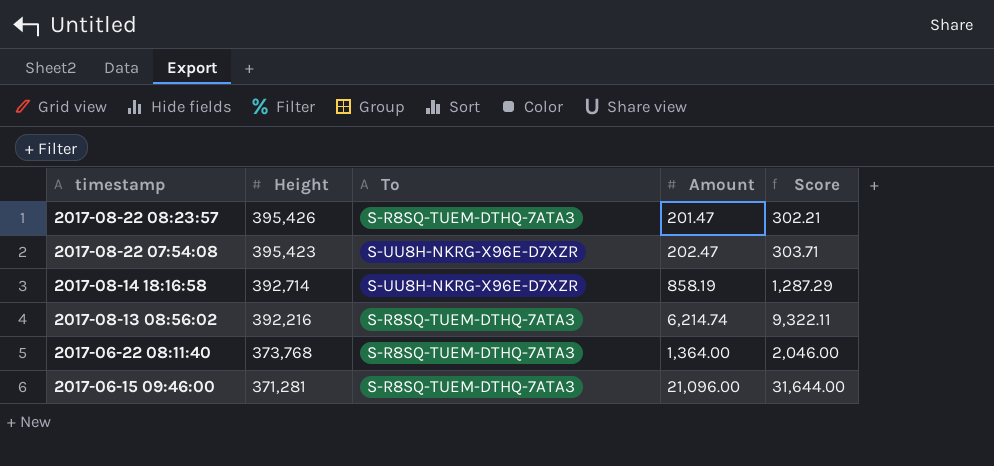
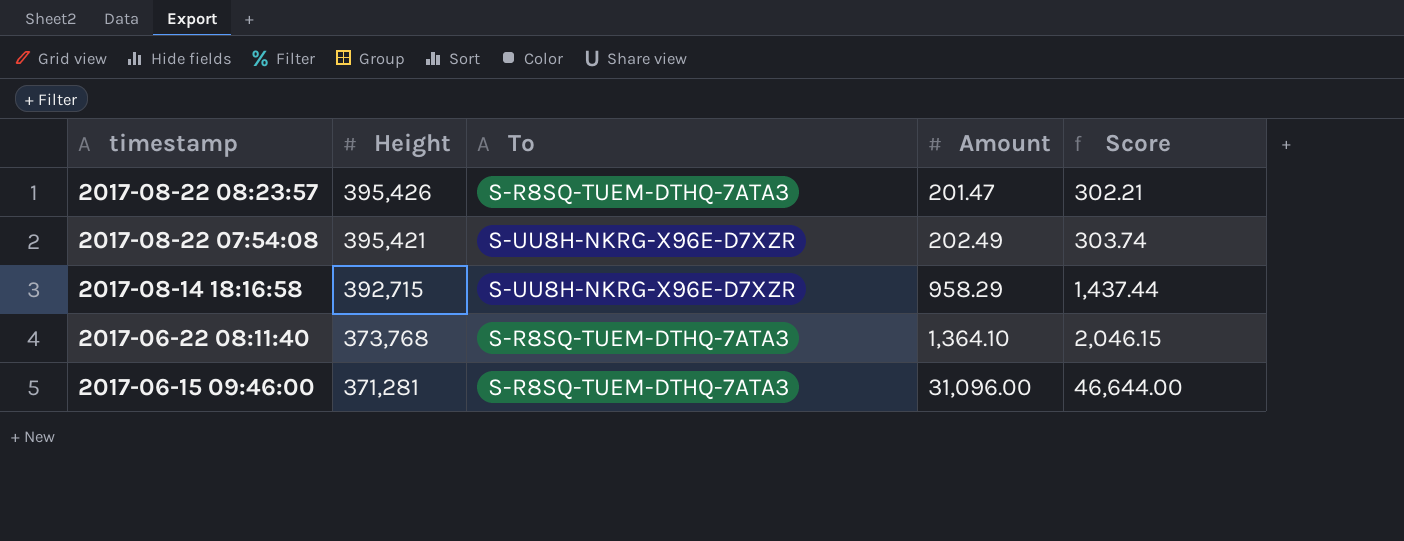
row 2017-08-13 08:56:02: 392,216 | S-R8SQ-TUEM-DTHQ-7ATA3 | 6,214.74 | 9,322.11 -> none
2017-08-22 07:54:08 | Height: 395,423 -> 395,421
2017-08-22 07:54:08 | Amount: 202.47 -> 202.49
2017-08-22 07:54:08 | Score: 303.71 -> 303.74
2017-08-14 18:16:58 | Height: 392,714 -> 392,715
2017-08-14 18:16:58 | Amount: 858.19 -> 958.29
2017-08-14 18:16:58 | Score: 1,287.29 -> 1,437.44
2017-06-22 08:11:40 | Amount: 1,364.00 -> 1,364.10
2017-06-22 08:11:40 | Score: 2,046.00 -> 2,046.15
2017-06-15 09:46:00 | Amount: 21,096.00 -> 31,096.00
2017-06-15 09:46:00 | Score: 31,644.00 -> 46,644.00

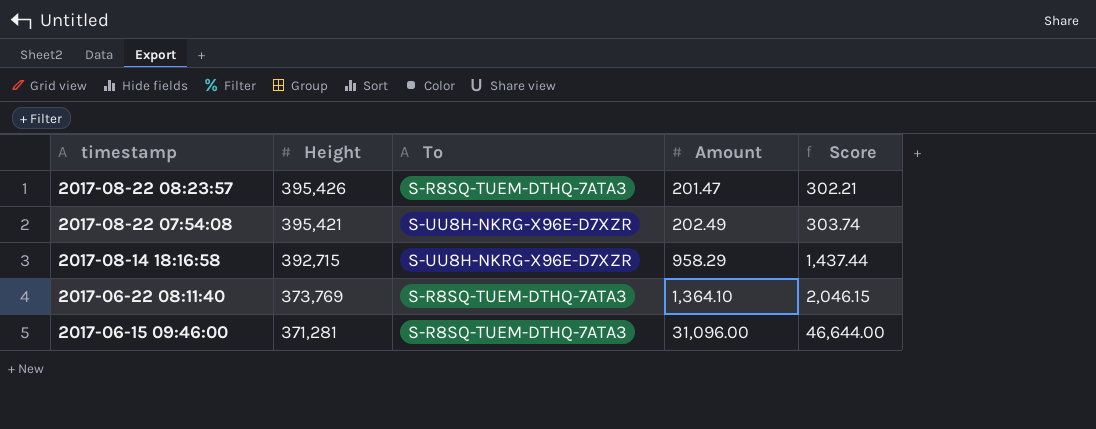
2017-06-22 08:11:40 | Height: 373,768 -> 373,769

